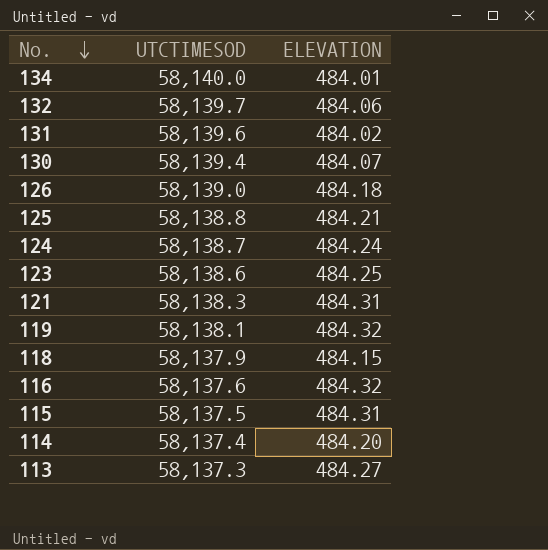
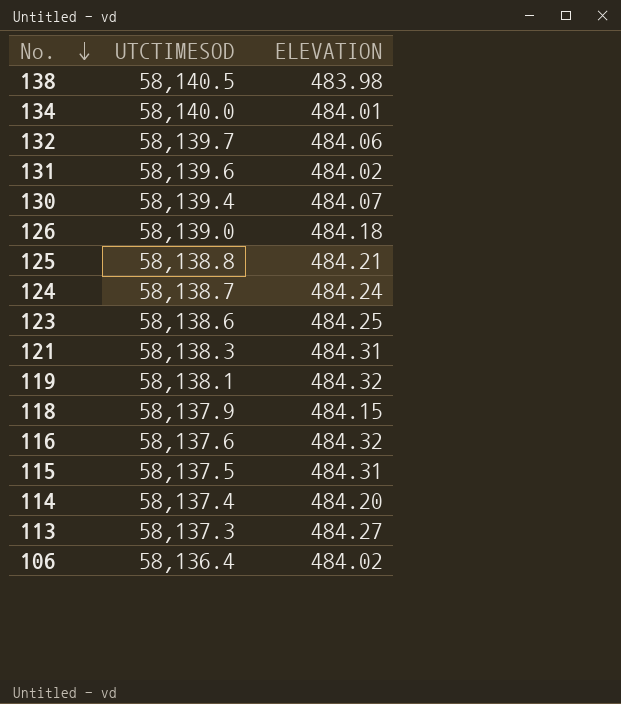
row 138: none -> 58,140.5 | 483.98
row 106: none -> 58,136.4 | 484.02

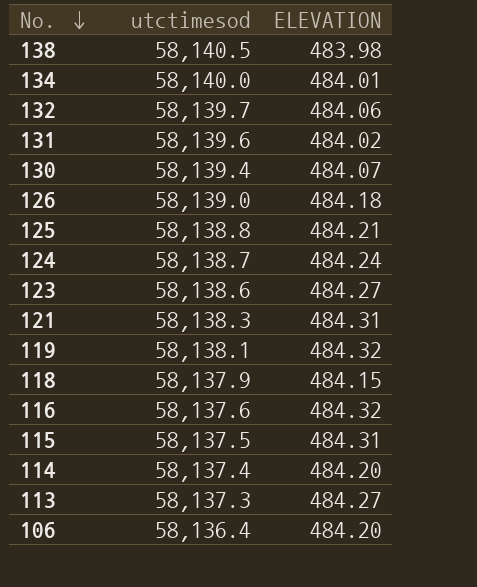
column name: UTCTIMESOD -> utctimesod
123 | ELEVATION: 484.25 -> 484.27
106 | ELEVATION: 484.02 -> 484.20

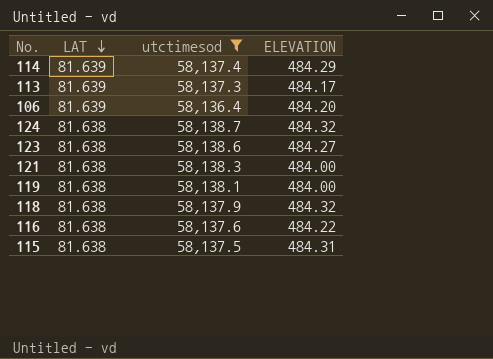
filter: none -> utctimesod <= 58,138.7
row order: No. descending -> LAT descending
column LAT | position: none -> 2
114 | ELEVATION: 484.20 -> 484.29
113 | ELEVATION: 484.27 -> 484.17
124 | ELEVATION: 484.24 -> 484.32
121 | ELEVATION: 484.31 -> 484.00
119 | ELEVATION: 484.32 -> 484.00
118 | ELEVATION: 484.15 -> 484.32
116 | ELEVATION: 484.32 -> 484.22

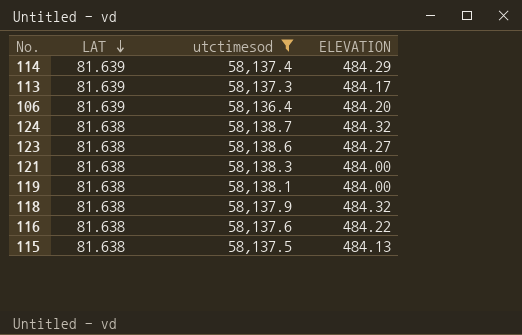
115 | ELEVATION: 484.31 -> 484.13

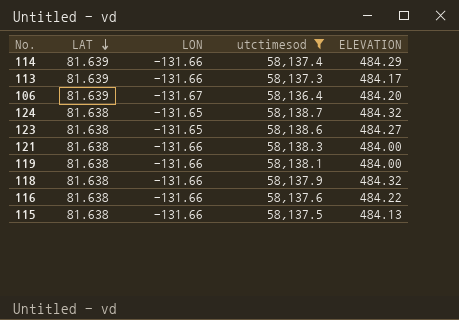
column LON | position: none -> 3

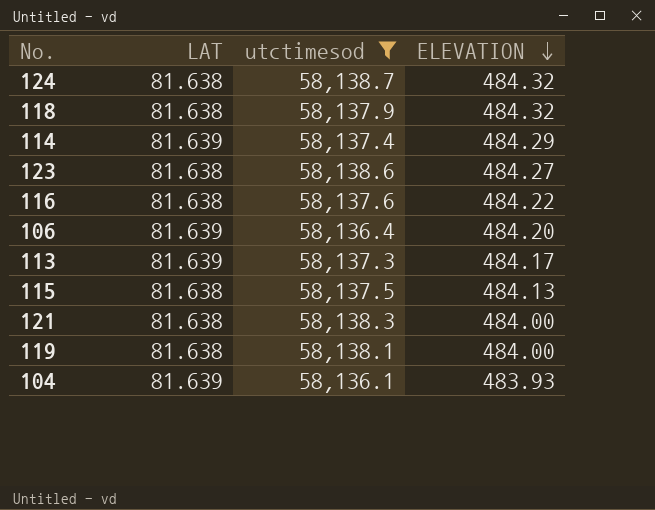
row order: LAT descending -> ELEVATION descending
column LON | position: 3 -> none
row 104: none -> 81.639 | 58,136.1 | 483.93

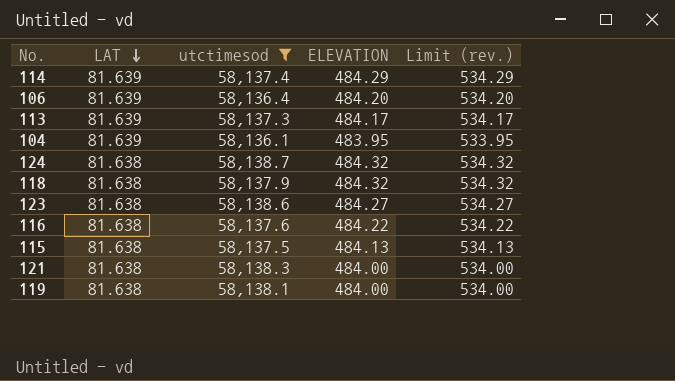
row order: ELEVATION descending -> LAT descending
column Limit (rev.) | formula: none -> [ELEVATION] + 50
104 | ELEVATION: 483.93 -> 483.95

